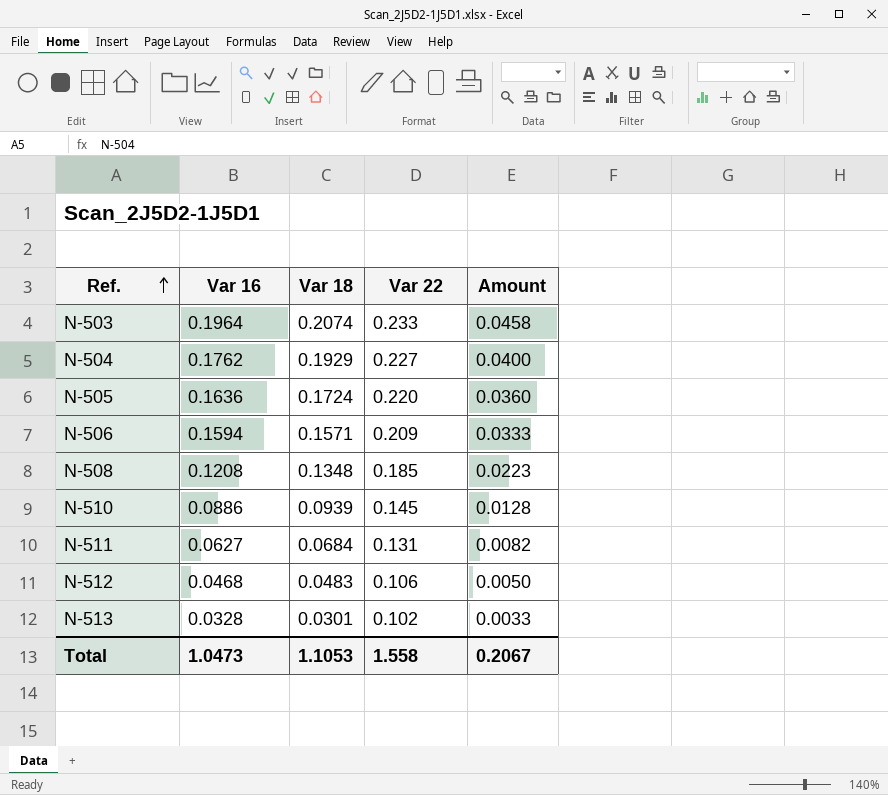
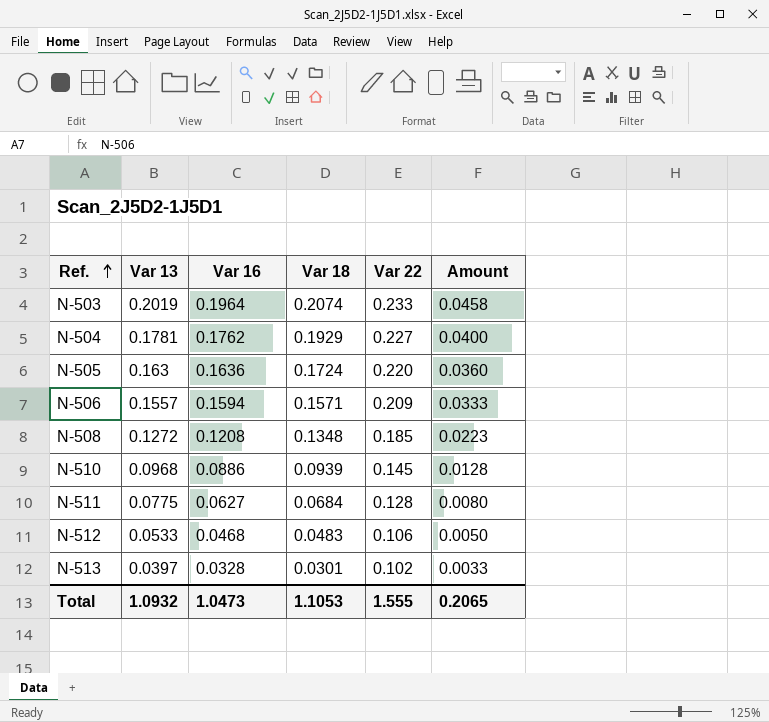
column Var 13 | position: none -> 2
N-511 | Var 22: 0.131 -> 0.128
N-511 | Amount: 0.0082 -> 0.0080
Total | Var 22: 1.558 -> 1.555
Total | Amount: 0.2067 -> 0.2065

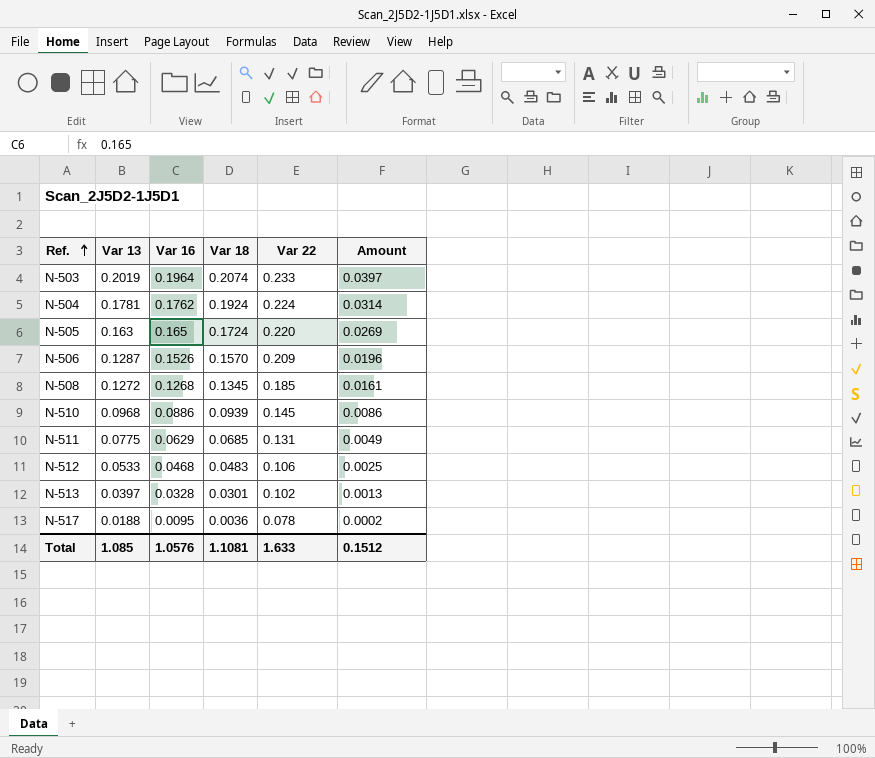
column Amount | formula: [Var 16] * [Var 22] -> [Var 13] * [Var 16]
N-504 | Var 18: 0.1929 -> 0.1924
N-504 | Var 22: 0.227 -> 0.224
N-505 | Var 16: 0.1636 -> 0.165
N-506 | Var 13: 0.1557 -> 0.1287
N-506 | Var 16: 0.1594 -> 0.1526
N-506 | Var 18: 0.1571 -> 0.1570
N-508 | Var 16: 0.1208 -> 0.1268
N-508 | Var 18: 0.1348 -> 0.1345
N-511 | Var 16: 0.0627 -> 0.0629
N-511 | Var 18: 0.0684 -> 0.0685
N-511 | Var 22: 0.128 -> 0.131
row N-517: none -> 0.0188 | 0.0095 | 0.0036 | 0.078 | 0.0002
Total | Var 13: 1.0932 -> 1.085
Total | Var 16: 1.0473 -> 1.0576
Total | Var 18: 1.1053 -> 1.1081
Total | Var 22: 1.555 -> 1.633
Total | Amount: 0.2065 -> 0.1512

